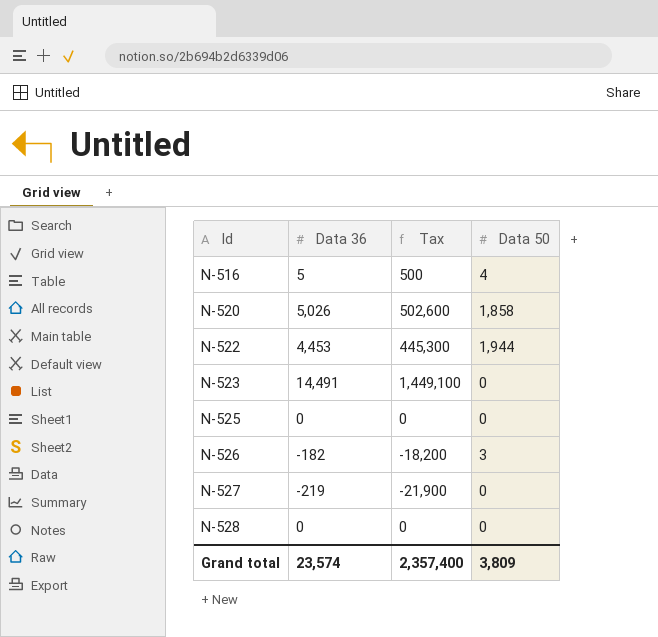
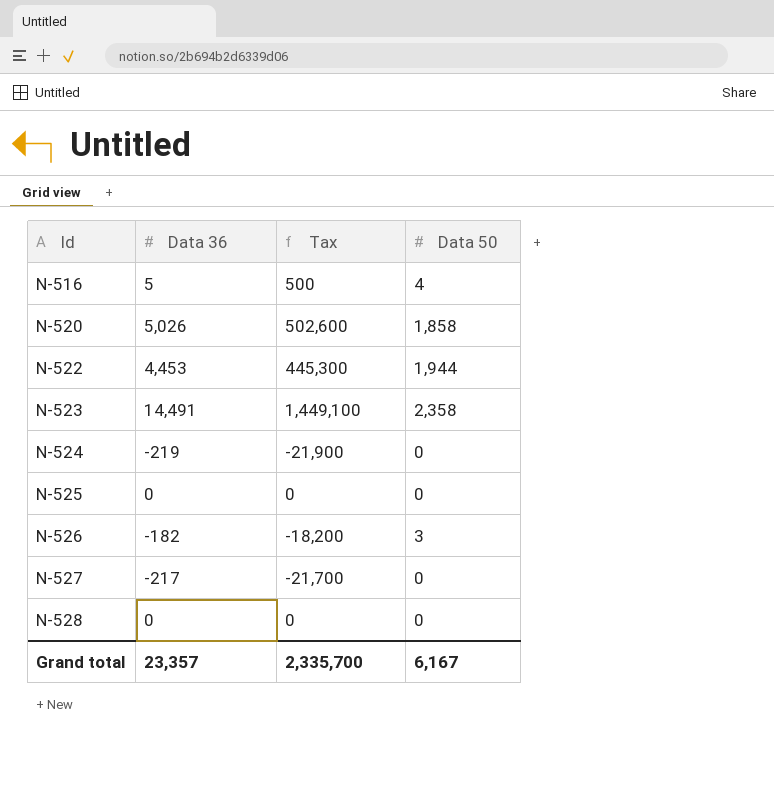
N-523 | Data 50: 0 -> 2,358
row N-524: none -> -219 | -21,900 | 0
N-527 | Data 36: -219 -> -217
N-527 | Tax: -21,900 -> -21,700
Grand total | Data 36: 23,574 -> 23,357
Grand total | Tax: 2,357,400 -> 2,335,700
Grand total | Data 50: 3,809 -> 6,167

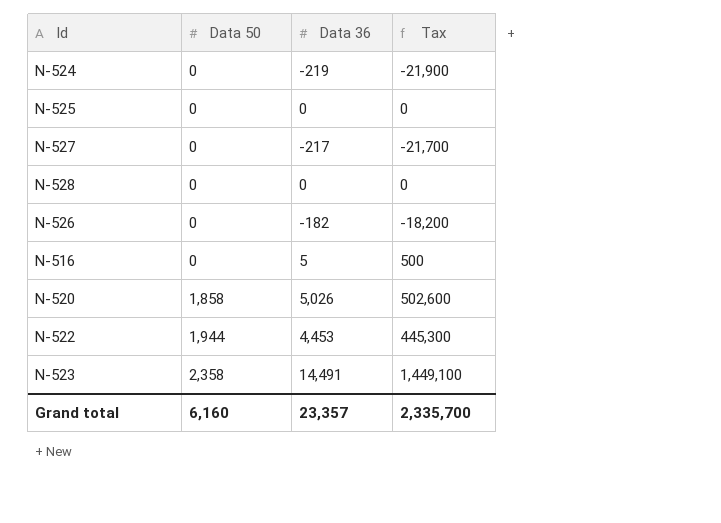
row order: Id ascending -> Data 50 ascending
column Data 50 | position: 4 -> 2
N-526 | Data 50: 3 -> 0
N-516 | Data 50: 4 -> 0
Grand total | Data 50: 6,167 -> 6,160

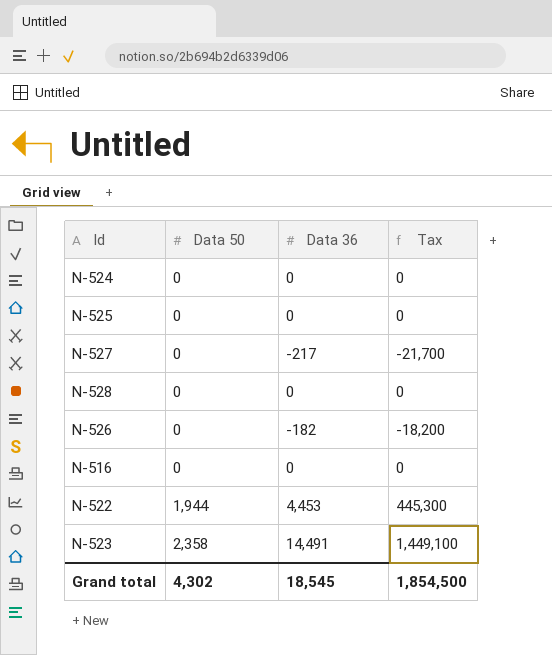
row N-520: 1,858 | 5,026 | 502,600 -> none
N-524 | Data 36: -219 -> 0
N-524 | Tax: -21,900 -> 0
N-516 | Data 36: 5 -> 0
N-516 | Tax: 500 -> 0
Grand total | Data 50: 6,160 -> 4,302
Grand total | Data 36: 23,357 -> 18,545
Grand total | Tax: 2,335,700 -> 1,854,500

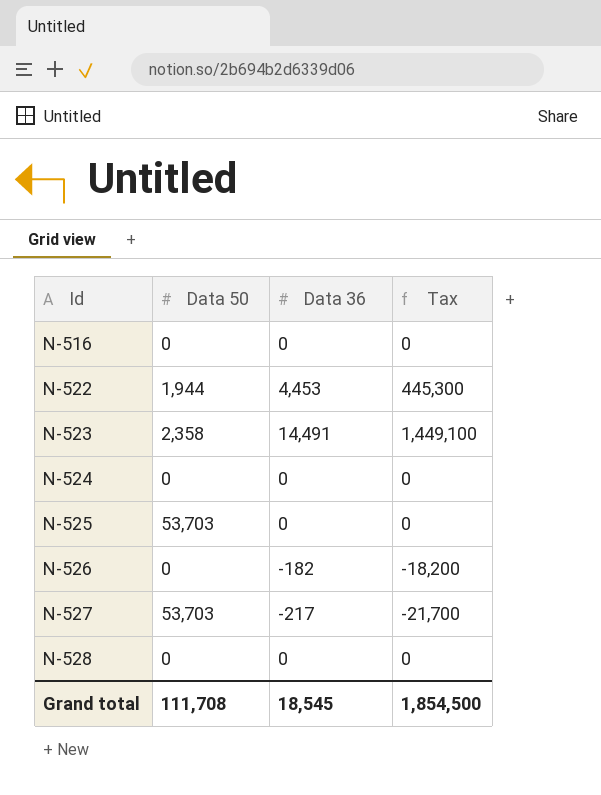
row order: Data 50 ascending -> Id ascending
N-525 | Data 50: 0 -> 53,703
N-527 | Data 50: 0 -> 53,703
Grand total | Data 50: 4,302 -> 111,708

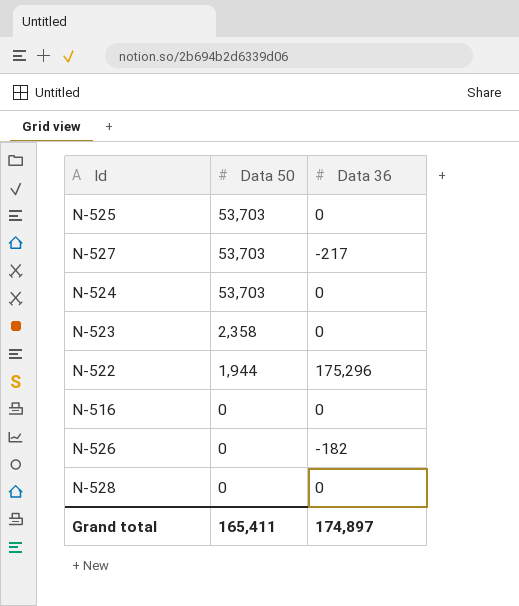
row order: Id ascending -> Data 50 descending
column Tax | formula: [Data 36] * 100 -> none
N-524 | Data 50: 0 -> 53,703
N-523 | Data 36: 14,491 -> 0
N-522 | Data 36: 4,453 -> 175,296
Grand total | Data 50: 111,708 -> 165,411
Grand total | Data 36: 18,545 -> 174,897

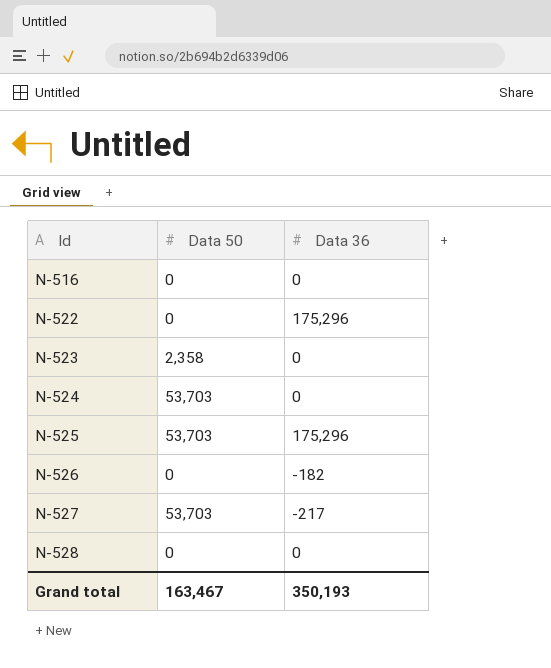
row order: Data 50 descending -> Id ascending
N-522 | Data 50: 1,944 -> 0
N-525 | Data 36: 0 -> 175,296
Grand total | Data 50: 165,411 -> 163,467
Grand total | Data 36: 174,897 -> 350,193

